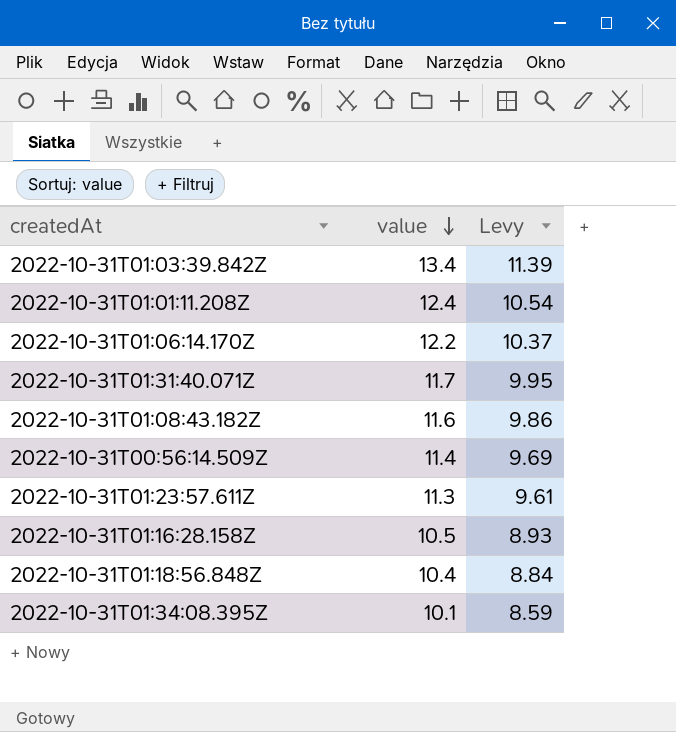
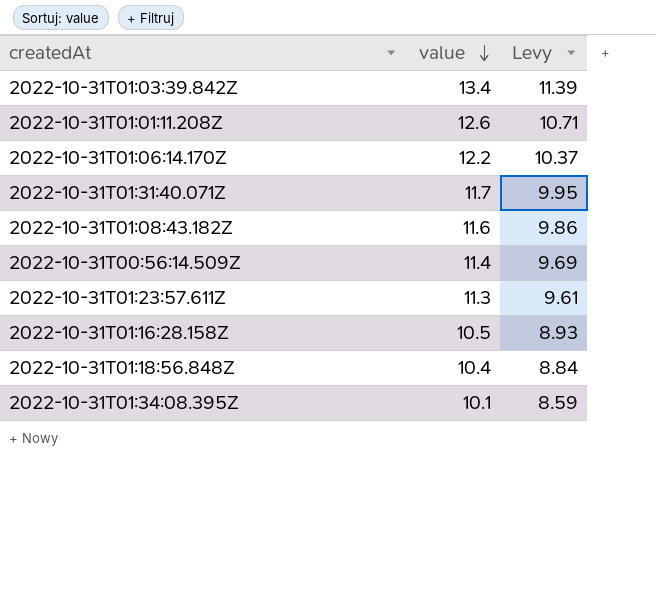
2022-10-31T01:01:11.208Z | value: 12.4 -> 12.6
2022-10-31T01:01:11.208Z | Levy: 10.54 -> 10.71

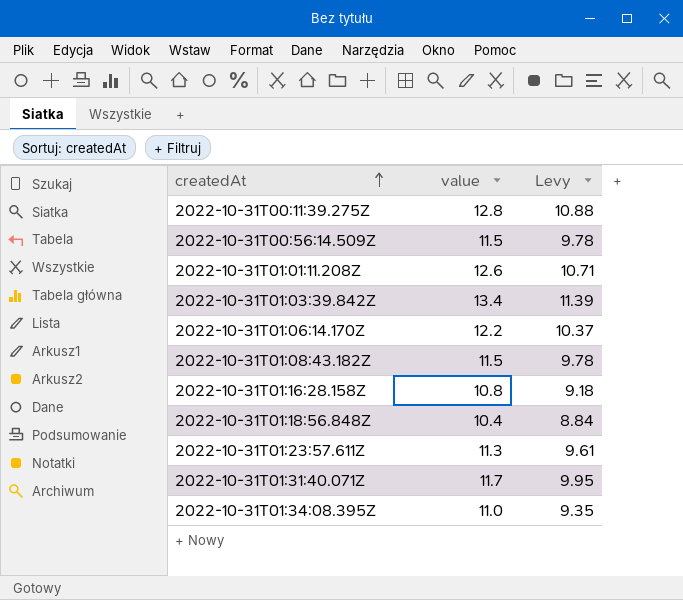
row order: value descending -> createdAt ascending
row 2022-10-31T00:11:39.275Z: none -> 12.8 | 10.88
2022-10-31T00:56:14.509Z | value: 11.4 -> 11.5
2022-10-31T00:56:14.509Z | Levy: 9.69 -> 9.78
2022-10-31T01:08:43.182Z | value: 11.6 -> 11.5
2022-10-31T01:08:43.182Z | Levy: 9.86 -> 9.78
2022-10-31T01:16:28.158Z | value: 10.5 -> 10.8
2022-10-31T01:16:28.158Z | Levy: 8.93 -> 9.18
2022-10-31T01:34:08.395Z | value: 10.1 -> 11.0
2022-10-31T01:34:08.395Z | Levy: 8.59 -> 9.35

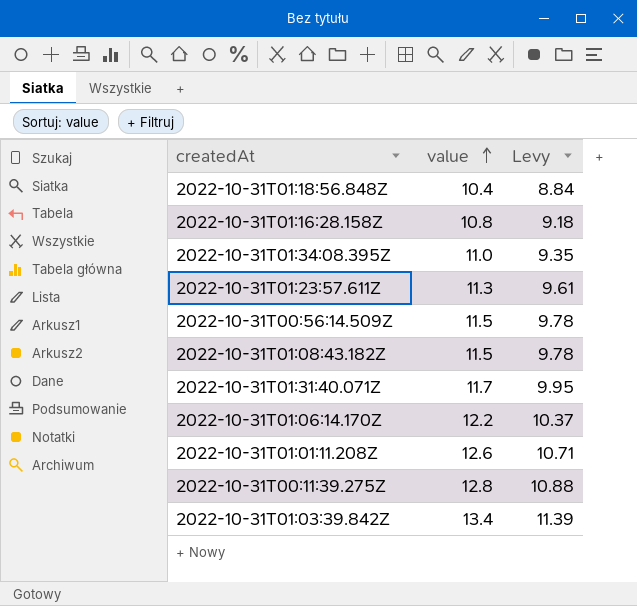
row order: createdAt ascending -> value ascending

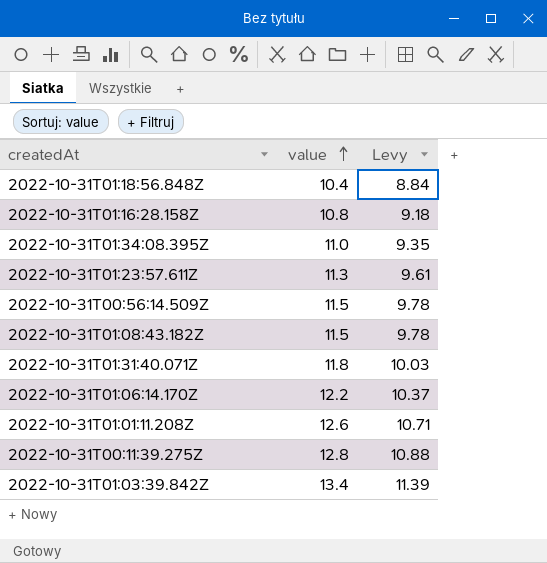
2022-10-31T01:31:40.071Z | value: 11.7 -> 11.8
2022-10-31T01:31:40.071Z | Levy: 9.95 -> 10.03

